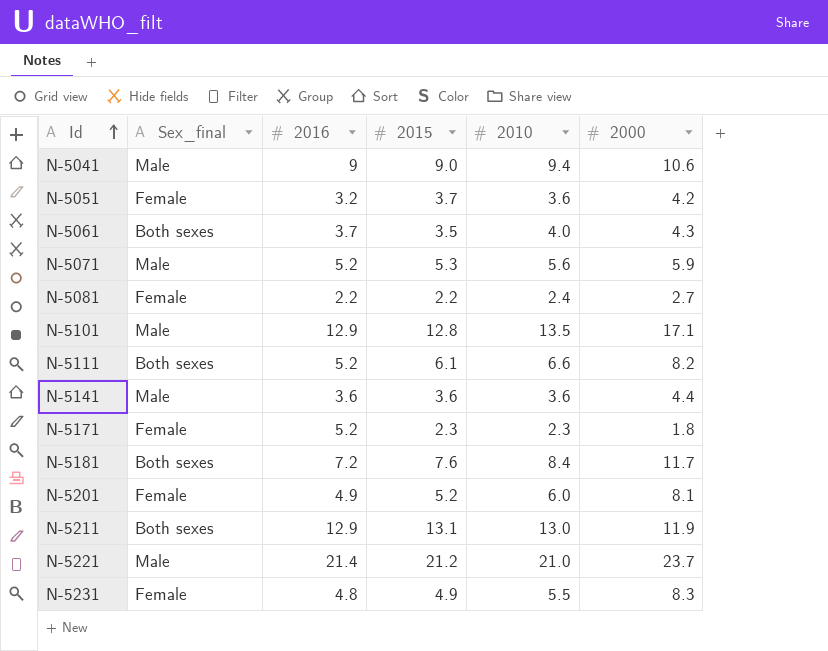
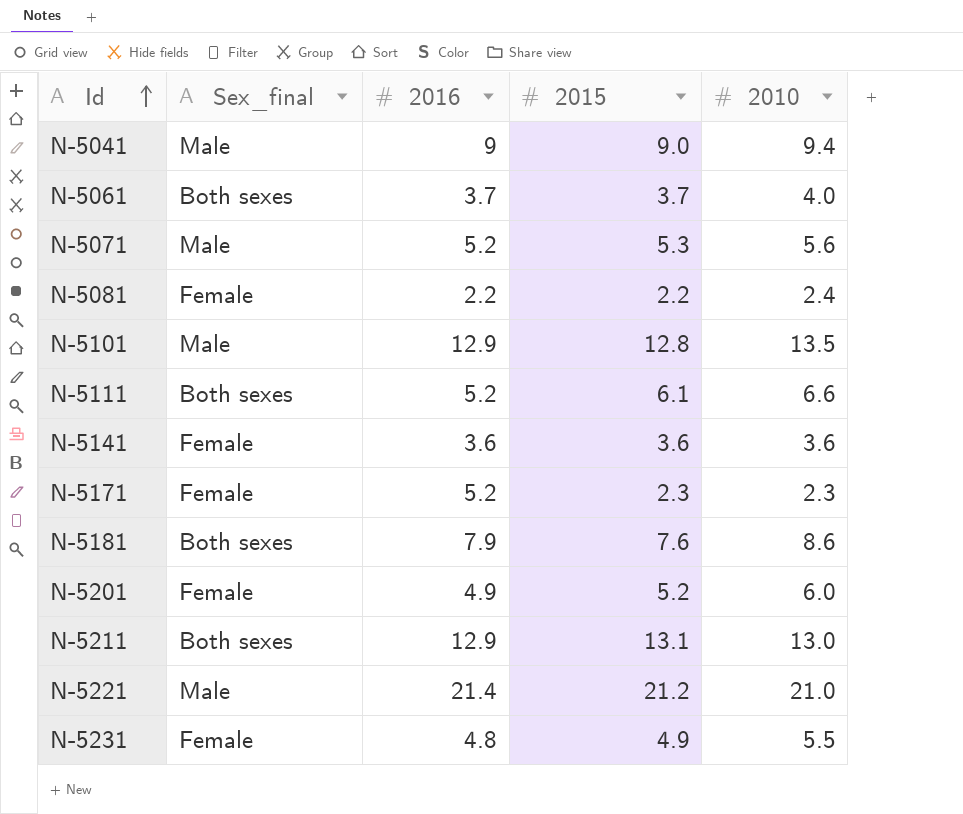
column 2000 | position: 6 -> none
row N-5051: Female | 3.2 | 3.7 | 3.6 | 4.2 -> none
N-5061 | 2015: 3.5 -> 3.7
N-5141 | Sex_final: Male -> Female
N-5181 | 2016: 7.2 -> 7.9
N-5181 | 2010: 8.4 -> 8.6

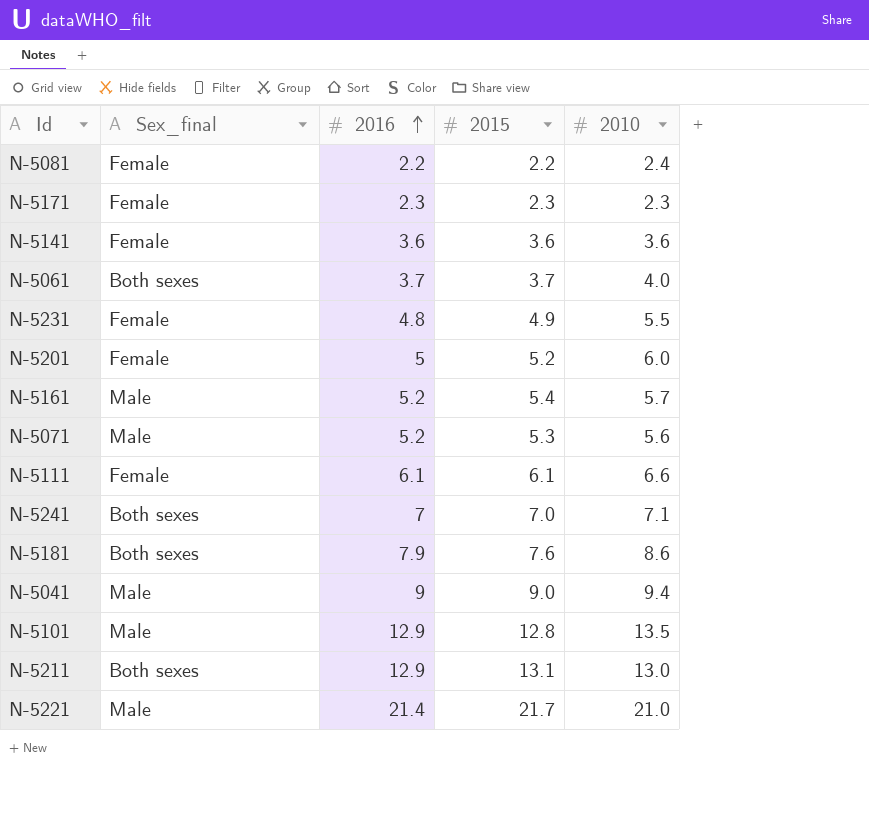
row order: Id ascending -> 2016 ascending
N-5171 | 2016: 5.2 -> 2.3
N-5201 | 2016: 4.9 -> 5
row N-5161: none -> Male | 5.2 | 5.4 | 5.7
N-5111 | Sex_final: Both sexes -> Female
N-5111 | 2016: 5.2 -> 6.1
row N-5241: none -> Both sexes | 7 | 7.0 | 7.1
N-5221 | 2015: 21.2 -> 21.7

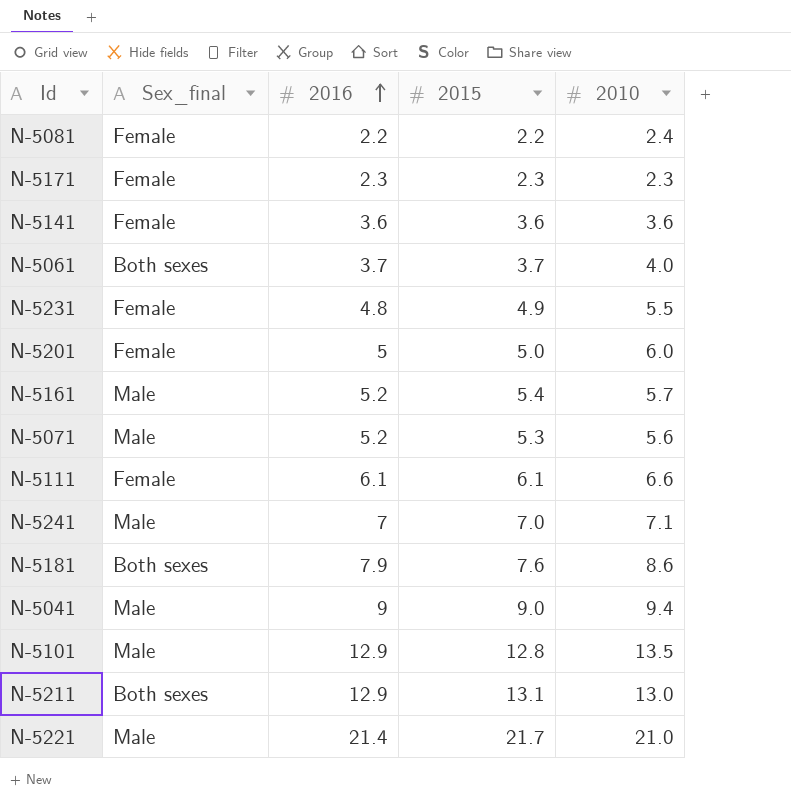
N-5201 | 2015: 5.2 -> 5.0
N-5241 | Sex_final: Both sexes -> Male

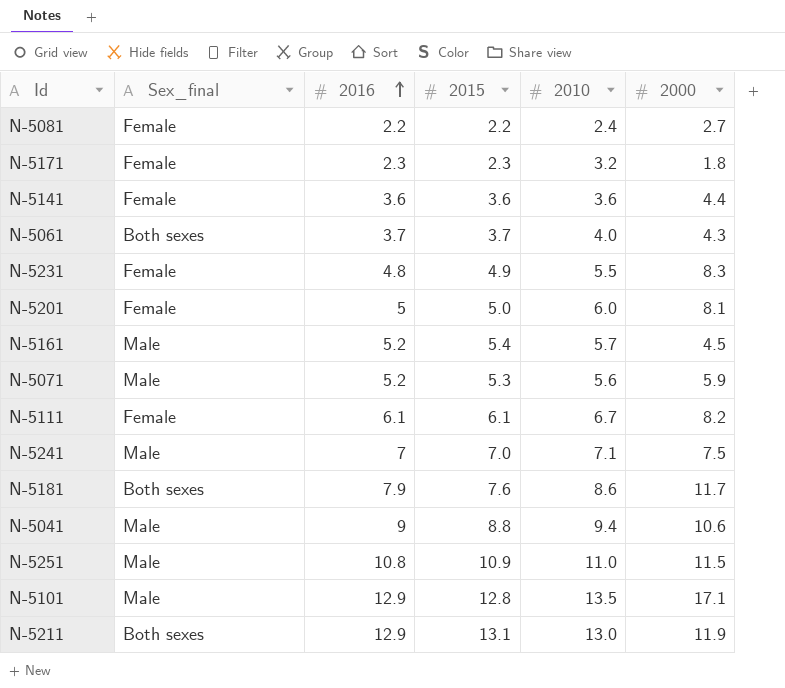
column 2000 | position: none -> 6
row N-5221: Male | 21.4 | 21.7 | 21.0 -> none
N-5171 | 2010: 2.3 -> 3.2
N-5111 | 2010: 6.6 -> 6.7
N-5041 | 2015: 9.0 -> 8.8
row N-5251: none -> Male | 10.8 | 10.9 | 11.0 | 11.5

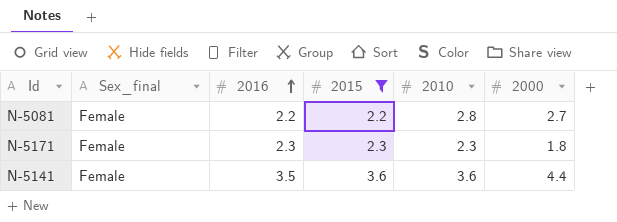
filter: none -> 2015 <= 3.6
N-5081 | 2010: 2.4 -> 2.8
N-5171 | 2010: 3.2 -> 2.3
N-5141 | 2016: 3.6 -> 3.5

